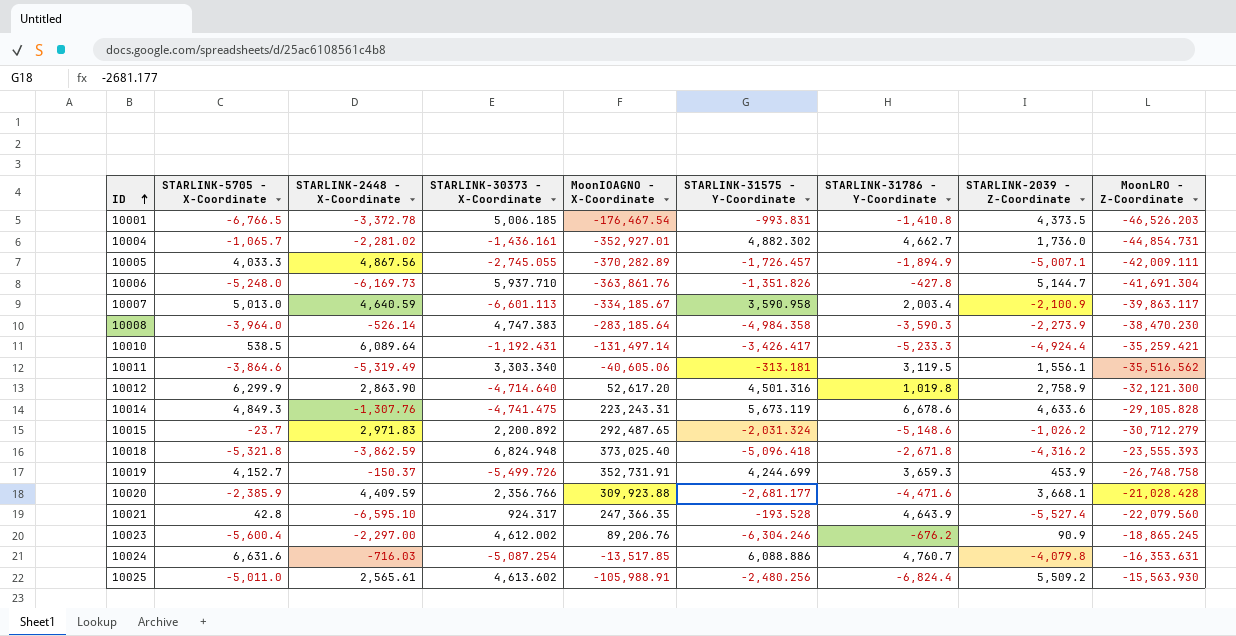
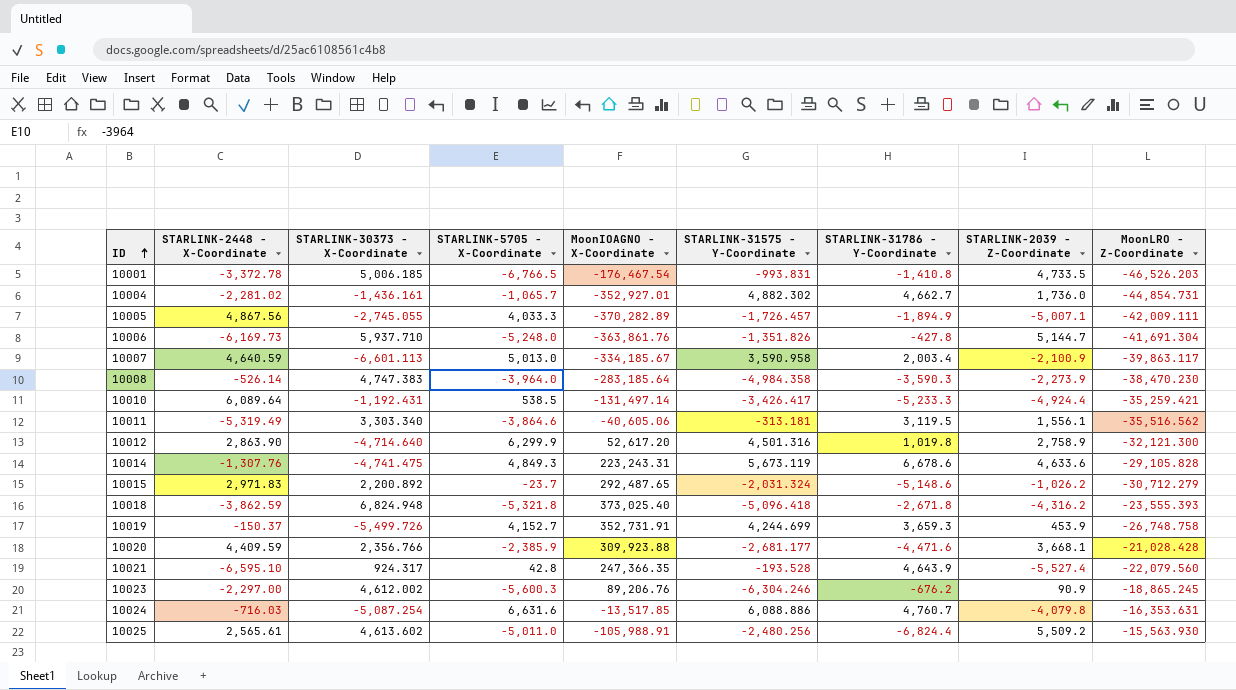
column STARLINK-5705 - X-Coordinate | position: 2 -> 4
10001 | STARLINK-2039 - Z-Coordinate: 4,373.5 -> 4,733.5
10023 | STARLINK-5705 - X-Coordinate: -5,600.4 -> -5,600.3

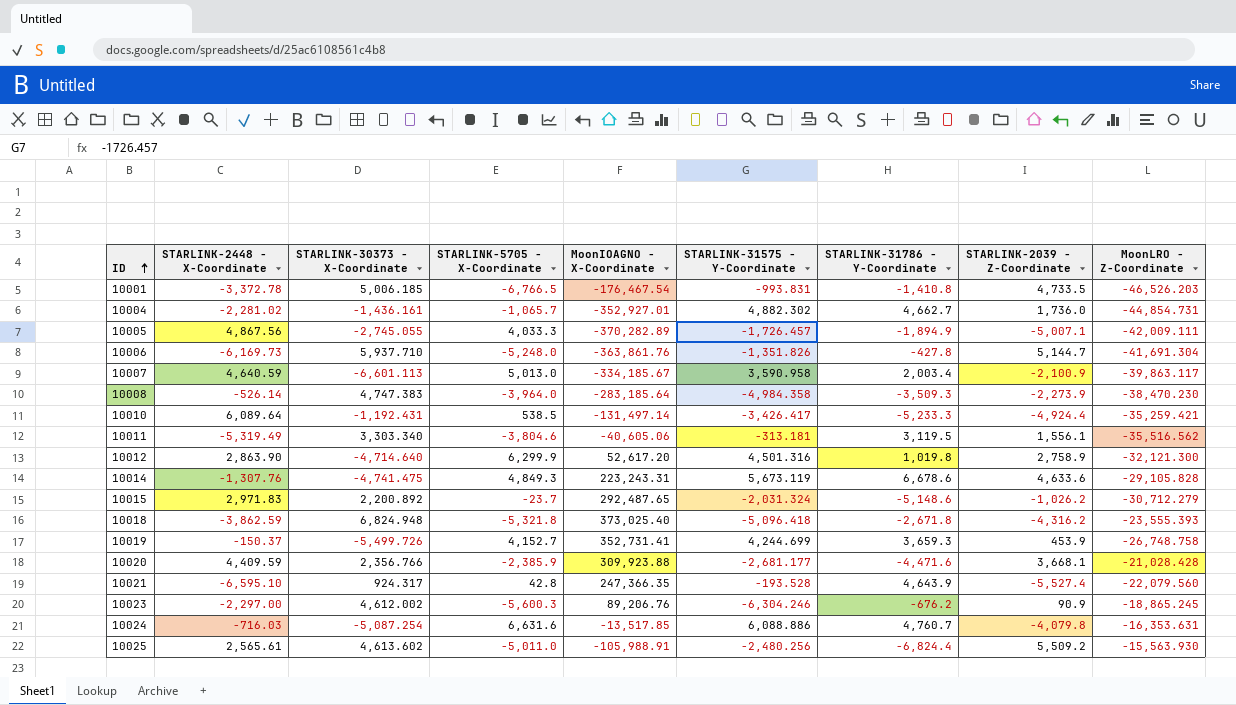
10008 | STARLINK-31786 - Y-Coordinate: -3,590.3 -> -3,509.3
10011 | STARLINK-5705 - X-Coordinate: -3,864.6 -> -3,804.6
10019 | MoonIOAGNO - X-Coordinate: 352,731.91 -> 352,731.41

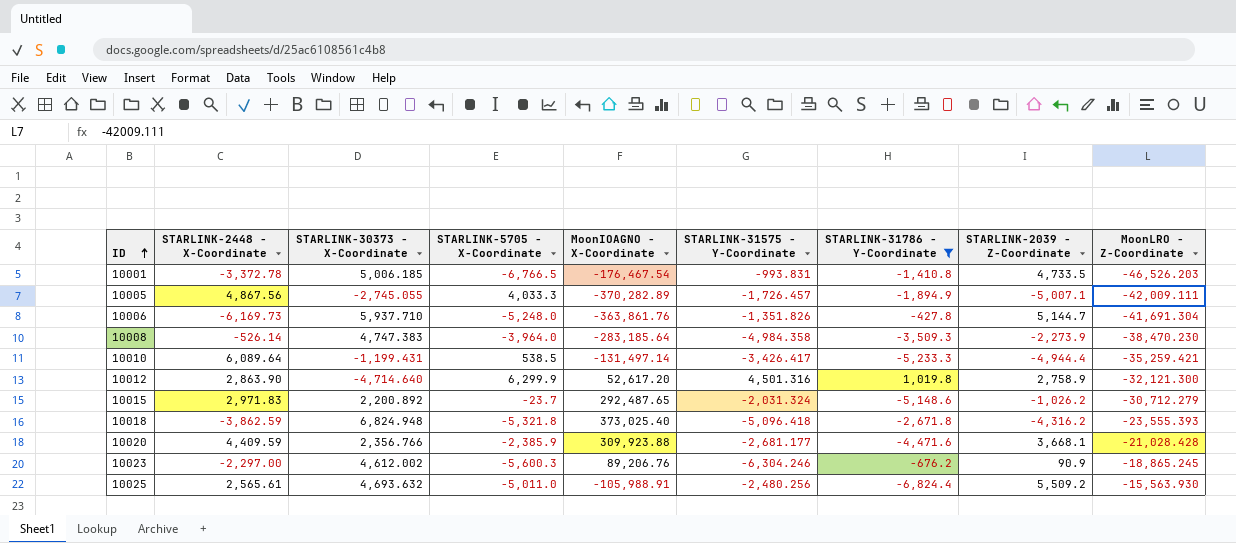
filter: none -> STARLINK-31786 - Y-Coordinate <= 1,019.8
10010 | STARLINK-30373 - X-Coordinate: -1,192.431 -> -1,199.431
10010 | STARLINK-2039 - Z-Coordinate: -4,924.4 -> -4,944.4
10025 | STARLINK-30373 - X-Coordinate: 4,613.602 -> 4,693.632

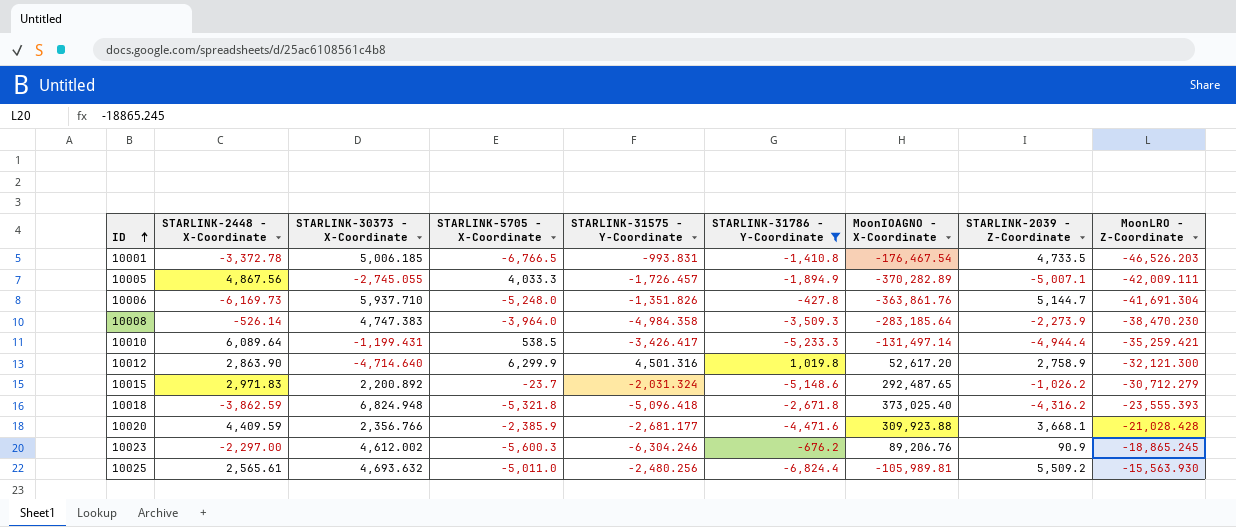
column MoonIOAGNO - X-Coordinate | position: 5 -> 7
10025 | MoonIOAGNO - X-Coordinate: -105,988.91 -> -105,989.81

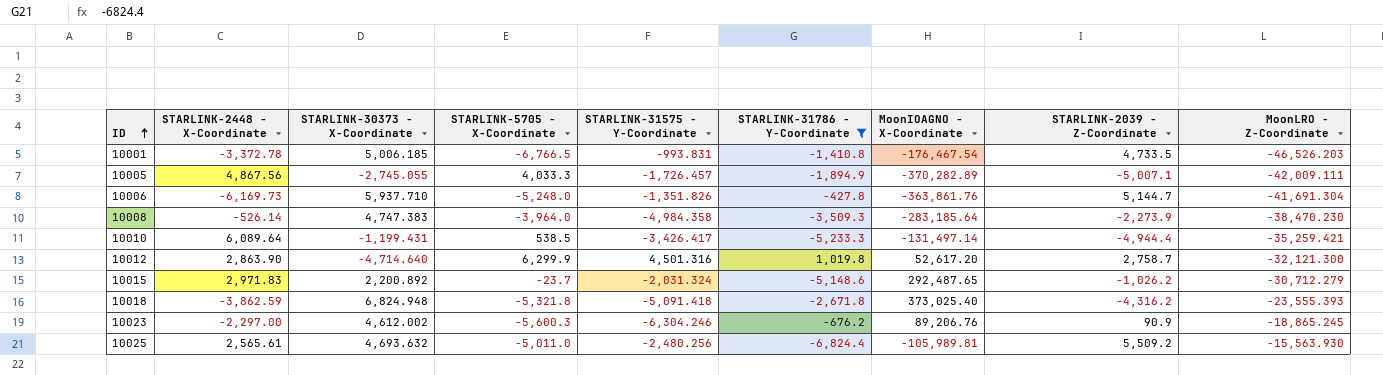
row 10020: 4,409.59 | 2,356.766 | -2,385.9 | -2,681.177 | -4,471.6 | 309,923.88 | 3,668.1 | -21,028.428 -> none
10012 | STARLINK-2039 - Z-Coordinate: 2,758.9 -> 2,758.7
10018 | STARLINK-31575 - Y-Coordinate: -5,096.418 -> -5,091.418

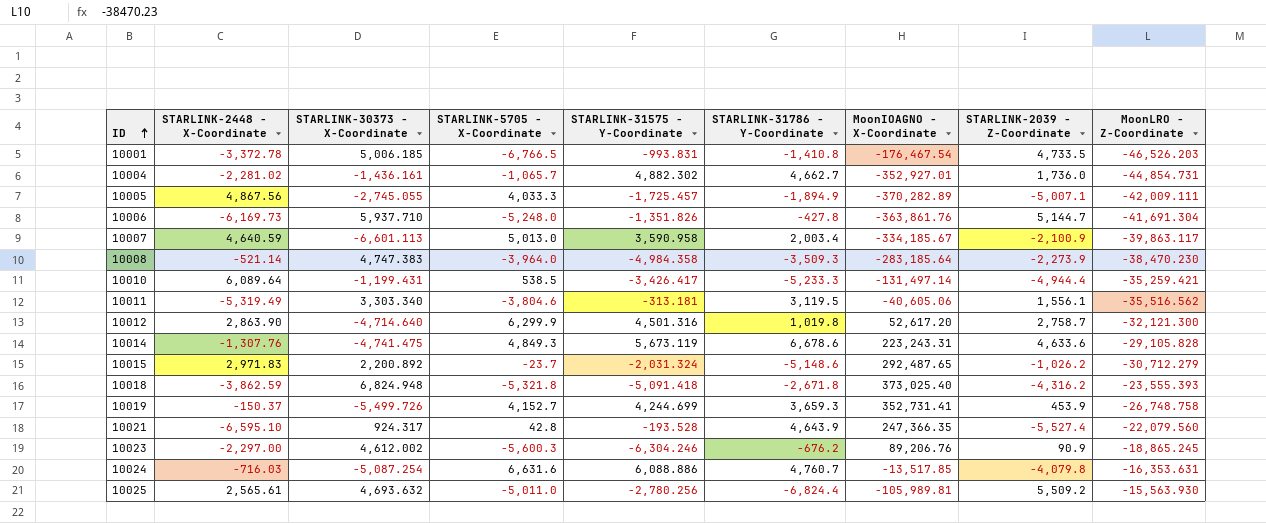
filter: STARLINK-31786 - Y-Coordinate <= 1,019.8 -> none
10005 | STARLINK-31575 - Y-Coordinate: -1,726.457 -> -1,725.457
10008 | STARLINK-2448 - X-Coordinate: -526.14 -> -521.14
10025 | STARLINK-31575 - Y-Coordinate: -2,480.256 -> -2,780.256

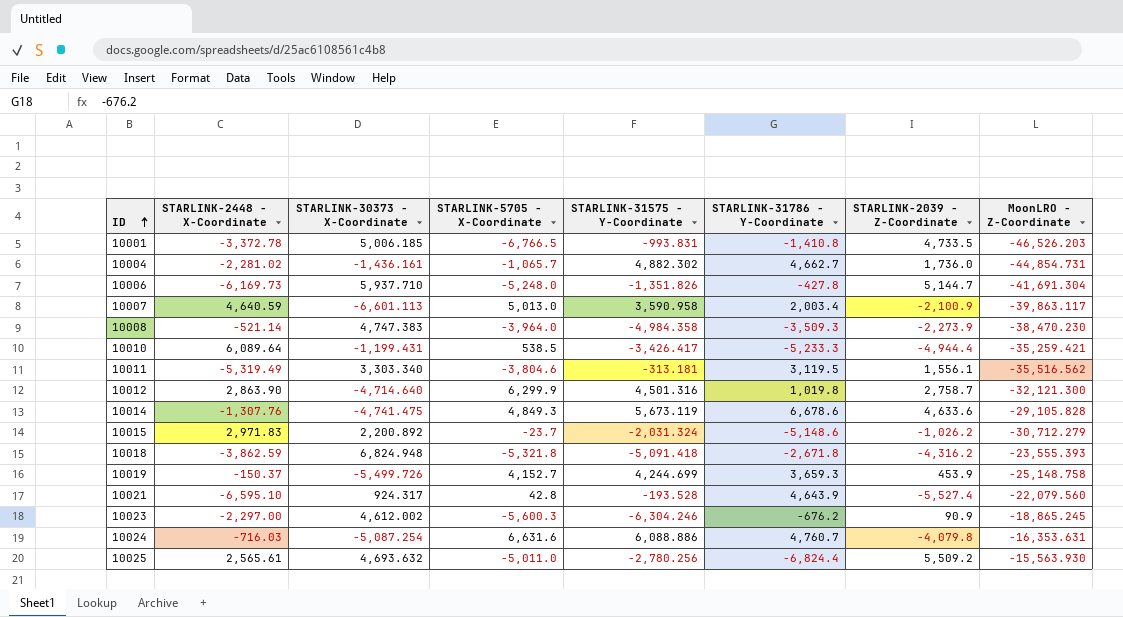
column MoonIOAGNO - X-Coordinate | position: 7 -> none
row 10005: 4,867.56 | -2,745.055 | 4,033.3 | -1,725.457 | -1,894.9 | -370,282.89 | -5,007.1 | -42,009.111 -> none
10019 | MoonLRO - Z-Coordinate: -26,748.758 -> -25,148.758

